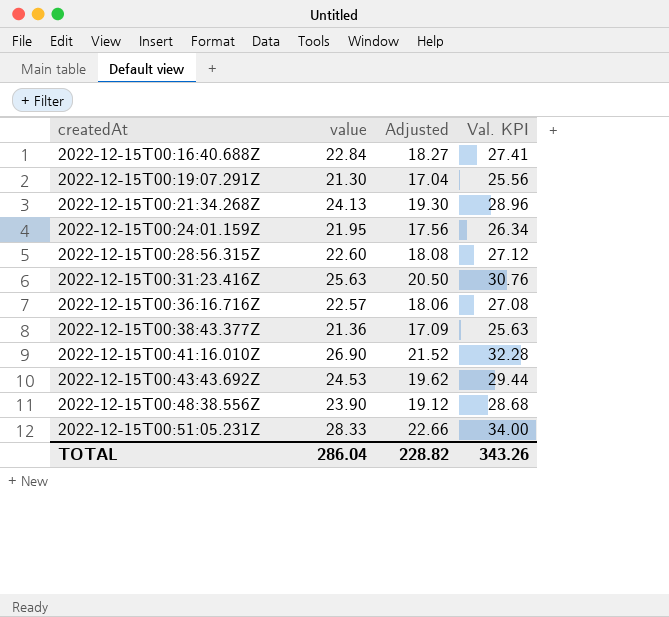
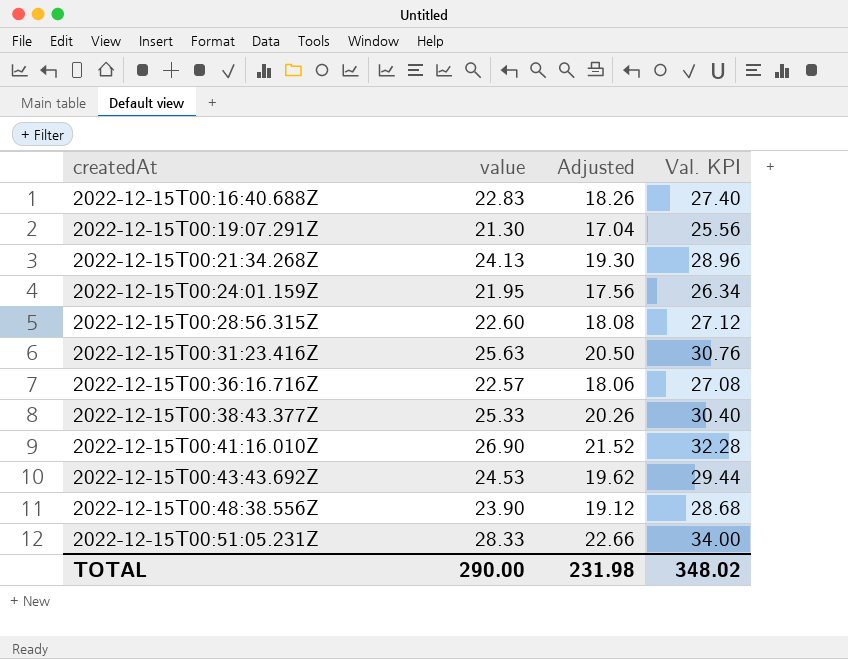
2022-12-15T00:16:40.688Z | value: 22.84 -> 22.83
2022-12-15T00:16:40.688Z | Adjusted: 18.27 -> 18.26
2022-12-15T00:16:40.688Z | Val. KPI: 27.41 -> 27.40
2022-12-15T00:38:43.377Z | value: 21.36 -> 25.33
2022-12-15T00:38:43.377Z | Adjusted: 17.09 -> 20.26
2022-12-15T00:38:43.377Z | Val. KPI: 25.63 -> 30.40
TOTAL | value: 286.04 -> 290.00
TOTAL | Adjusted: 228.82 -> 231.98
TOTAL | Val. KPI: 343.26 -> 348.02

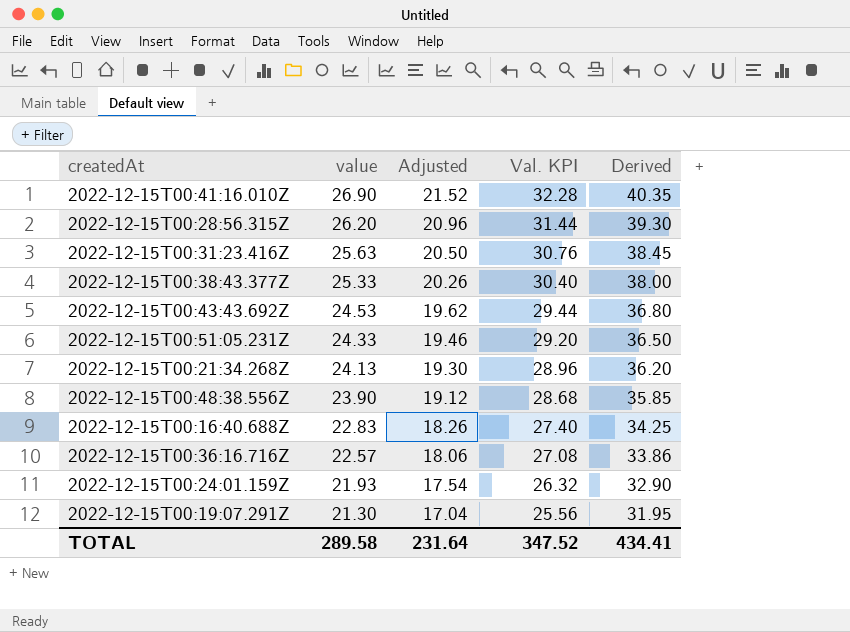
row order: createdAt ascending -> value descending
column Derived | formula: none -> [value] * 1.5
2022-12-15T00:28:56.315Z | value: 22.60 -> 26.20
2022-12-15T00:28:56.315Z | Adjusted: 18.08 -> 20.96
2022-12-15T00:28:56.315Z | Val. KPI: 27.12 -> 31.44
2022-12-15T00:51:05.231Z | value: 28.33 -> 24.33
2022-12-15T00:51:05.231Z | Adjusted: 22.66 -> 19.46
2022-12-15T00:51:05.231Z | Val. KPI: 34.00 -> 29.20
2022-12-15T00:24:01.159Z | value: 21.95 -> 21.93
2022-12-15T00:24:01.159Z | Adjusted: 17.56 -> 17.54
2022-12-15T00:24:01.159Z | Val. KPI: 26.34 -> 26.32
TOTAL | value: 290.00 -> 289.58
TOTAL | Adjusted: 231.98 -> 231.64
TOTAL | Val. KPI: 348.02 -> 347.52

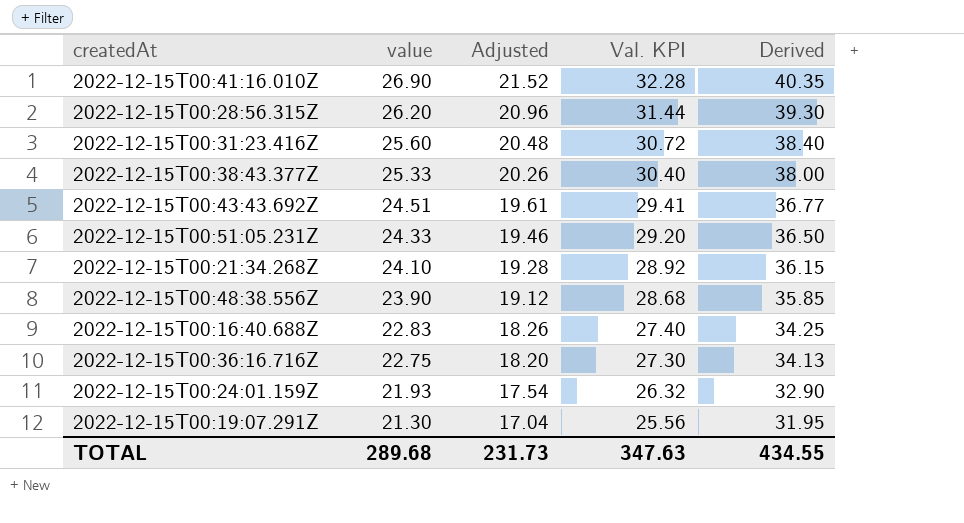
2022-12-15T00:31:23.416Z | value: 25.63 -> 25.60
2022-12-15T00:31:23.416Z | Adjusted: 20.50 -> 20.48
2022-12-15T00:31:23.416Z | Val. KPI: 30.76 -> 30.72
2022-12-15T00:31:23.416Z | Derived: 38.45 -> 38.40
2022-12-15T00:43:43.692Z | value: 24.53 -> 24.51
2022-12-15T00:43:43.692Z | Adjusted: 19.62 -> 19.61
2022-12-15T00:43:43.692Z | Val. KPI: 29.44 -> 29.41
2022-12-15T00:43:43.692Z | Derived: 36.80 -> 36.77
2022-12-15T00:21:34.268Z | value: 24.13 -> 24.10
2022-12-15T00:21:34.268Z | Adjusted: 19.30 -> 19.28
2022-12-15T00:21:34.268Z | Val. KPI: 28.96 -> 28.92
2022-12-15T00:21:34.268Z | Derived: 36.20 -> 36.15
2022-12-15T00:36:16.716Z | value: 22.57 -> 22.75
2022-12-15T00:36:16.716Z | Adjusted: 18.06 -> 18.20
2022-12-15T00:36:16.716Z | Val. KPI: 27.08 -> 27.30
2022-12-15T00:36:16.716Z | Derived: 33.86 -> 34.13
TOTAL | value: 289.58 -> 289.68
TOTAL | Adjusted: 231.64 -> 231.73
TOTAL | Val. KPI: 347.52 -> 347.63
TOTAL | Derived: 434.41 -> 434.55

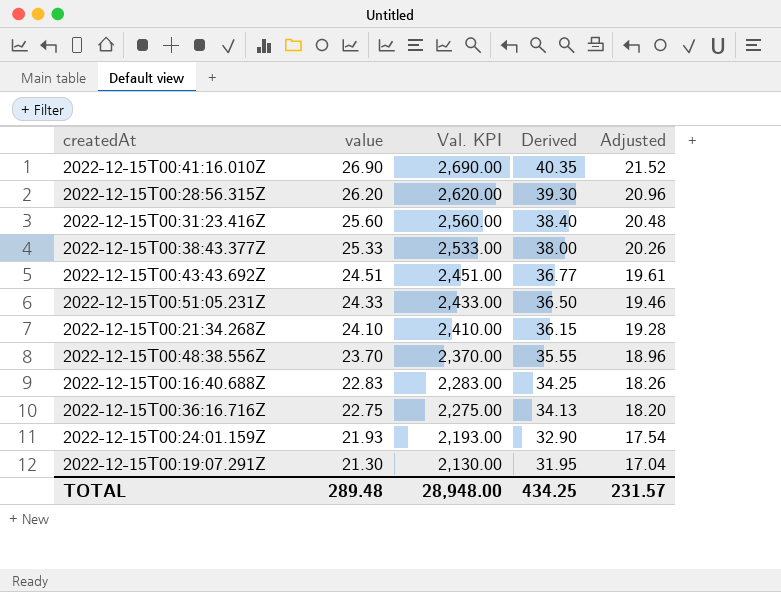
column Val. KPI | formula: [value] * 1.2 -> [value] * 100
column Adjusted | position: 3 -> 5
2022-12-15T00:48:38.556Z | value: 23.90 -> 23.70
2022-12-15T00:48:38.556Z | Derived: 35.85 -> 35.55
2022-12-15T00:48:38.556Z | Adjusted: 19.12 -> 18.96
TOTAL | value: 289.68 -> 289.48
TOTAL | Val. KPI: 347.63 -> 28,948.00
TOTAL | Derived: 434.55 -> 434.25
TOTAL | Adjusted: 231.73 -> 231.57

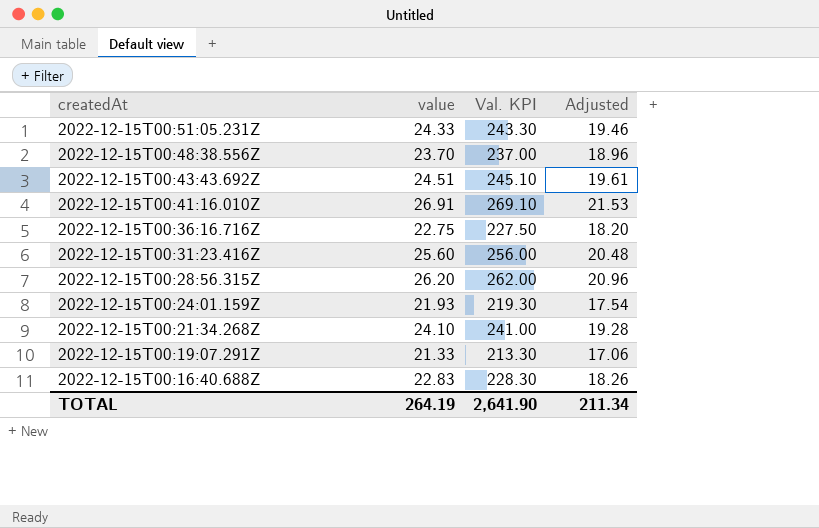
row order: value descending -> createdAt descending
column Derived | formula: [value] * 1.5 -> none
column Val. KPI | formula: [value] * 100 -> [value] * 10
row 2022-12-15T00:38:43.377Z: 25.33 | 2,533.00 | 38.00 | 20.26 -> none
2022-12-15T00:41:16.010Z | value: 26.90 -> 26.91
2022-12-15T00:41:16.010Z | Adjusted: 21.52 -> 21.53
2022-12-15T00:19:07.291Z | value: 21.30 -> 21.33
2022-12-15T00:19:07.291Z | Adjusted: 17.04 -> 17.06
TOTAL | value: 289.48 -> 264.19
TOTAL | Val. KPI: 28,948.00 -> 2,641.90
TOTAL | Adjusted: 231.57 -> 211.34

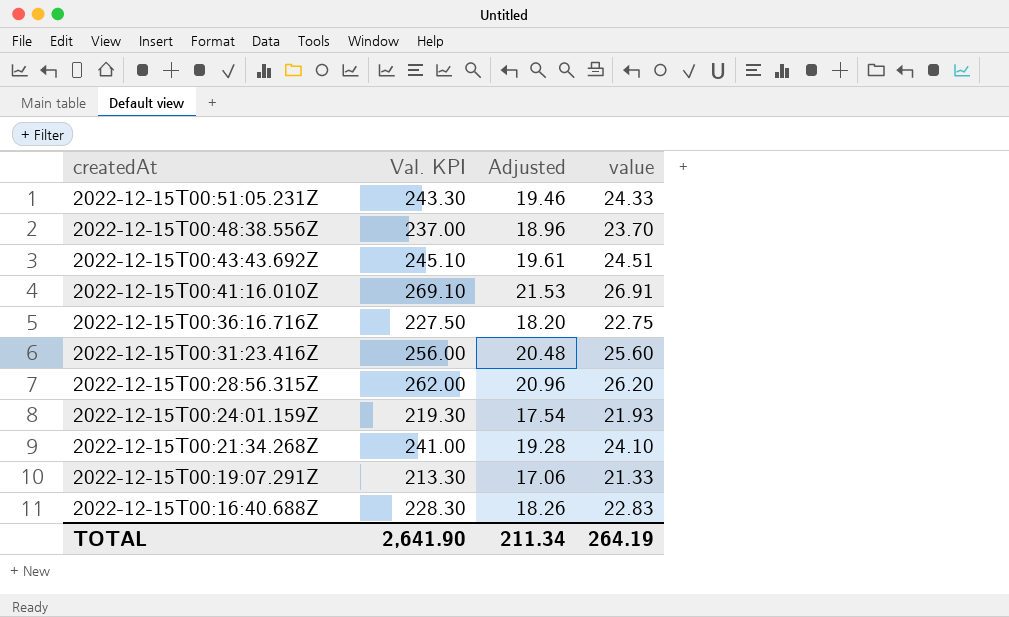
column value | position: 2 -> 4

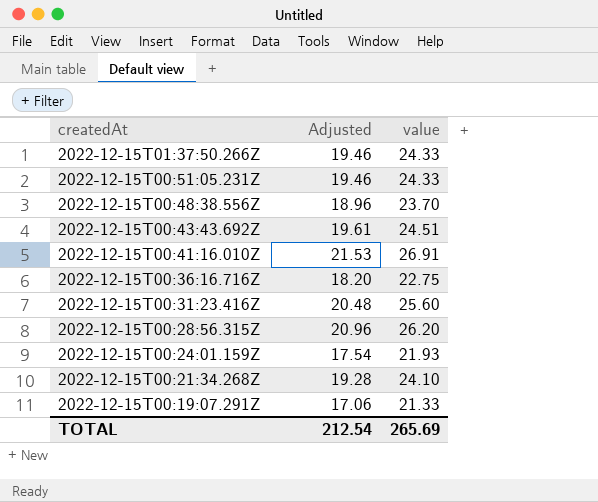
column Val. KPI | formula: [value] * 10 -> none
row 2022-12-15T00:16:40.688Z: 228.30 | 18.26 | 22.83 -> none
row 2022-12-15T01:37:50.266Z: none -> 19.46 | 24.33
TOTAL | Adjusted: 211.34 -> 212.54
TOTAL | value: 264.19 -> 265.69

